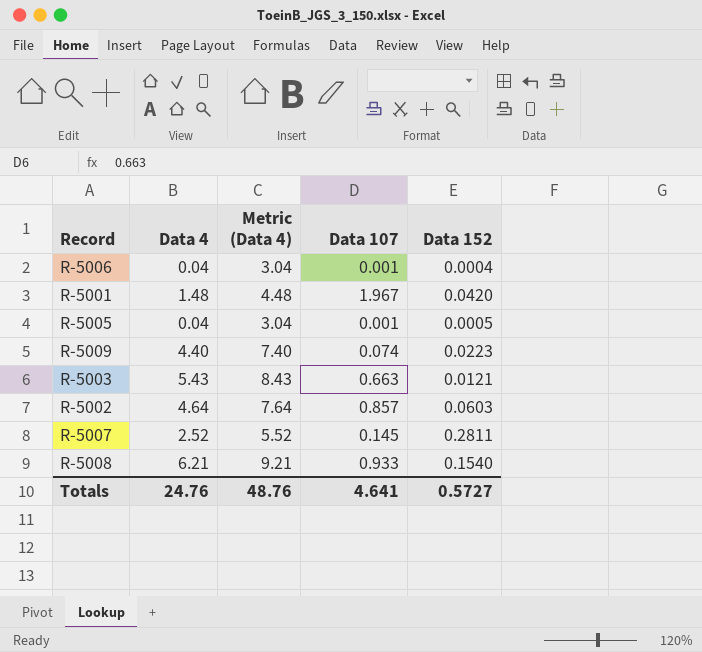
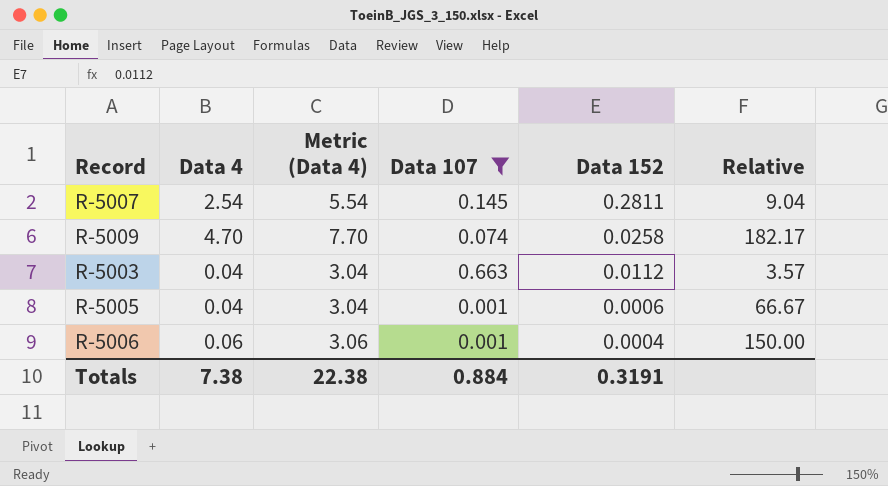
filter: none -> Data 107 <= 0.663
row order: none -> Data 152 descending
column Relative | formula: none -> [Data 4] / [Data 152]
R-5007 | Data 4: 2.52 -> 2.54
R-5007 | Metric (Data 4): 5.52 -> 5.54
R-5009 | Data 4: 4.40 -> 4.70
R-5009 | Metric (Data 4): 7.40 -> 7.70
R-5009 | Data 152: 0.0223 -> 0.0258
R-5003 | Data 4: 5.43 -> 0.04
R-5003 | Metric (Data 4): 8.43 -> 3.04
R-5003 | Data 152: 0.0121 -> 0.0112
R-5005 | Data 152: 0.0005 -> 0.0006
R-5006 | Data 4: 0.04 -> 0.06
R-5006 | Metric (Data 4): 3.04 -> 3.06
Totals | Data 4: 24.76 -> 7.38
Totals | Metric (Data 4): 48.76 -> 22.38
Totals | Data 107: 4.641 -> 0.884
Totals | Data 152: 0.5727 -> 0.3191

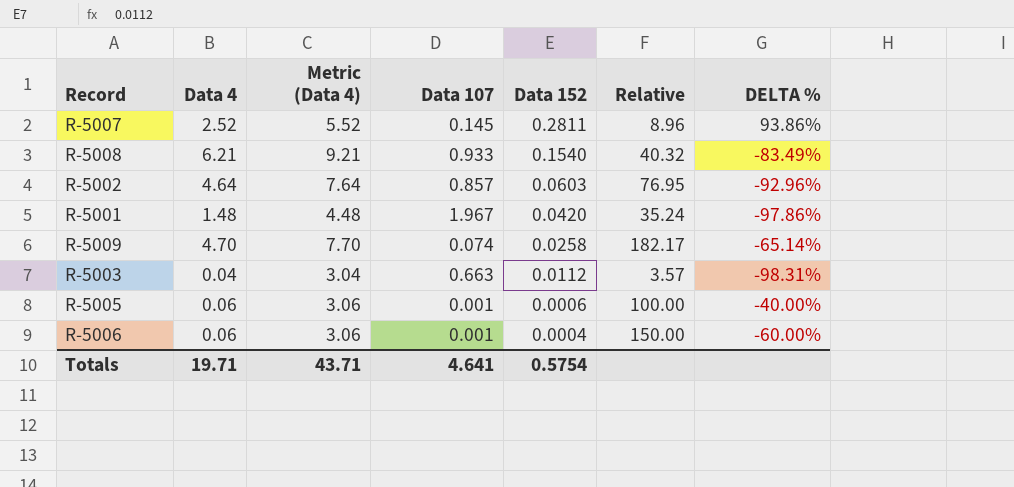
filter: Data 107 <= 0.663 -> none
column DELTA % | formula: none -> ([Data 152] - [Data 107]) / [Data 107]
R-5007 | Data 4: 2.54 -> 2.52
R-5007 | Metric (Data 4): 5.54 -> 5.52
R-5007 | Relative: 9.04 -> 8.96
R-5005 | Data 4: 0.04 -> 0.06
R-5005 | Metric (Data 4): 3.04 -> 3.06
R-5005 | Relative: 66.67 -> 100.00
Totals | Data 4: 7.38 -> 19.71
Totals | Metric (Data 4): 22.38 -> 43.71
Totals | Data 107: 0.884 -> 4.641
Totals | Data 152: 0.3191 -> 0.5754

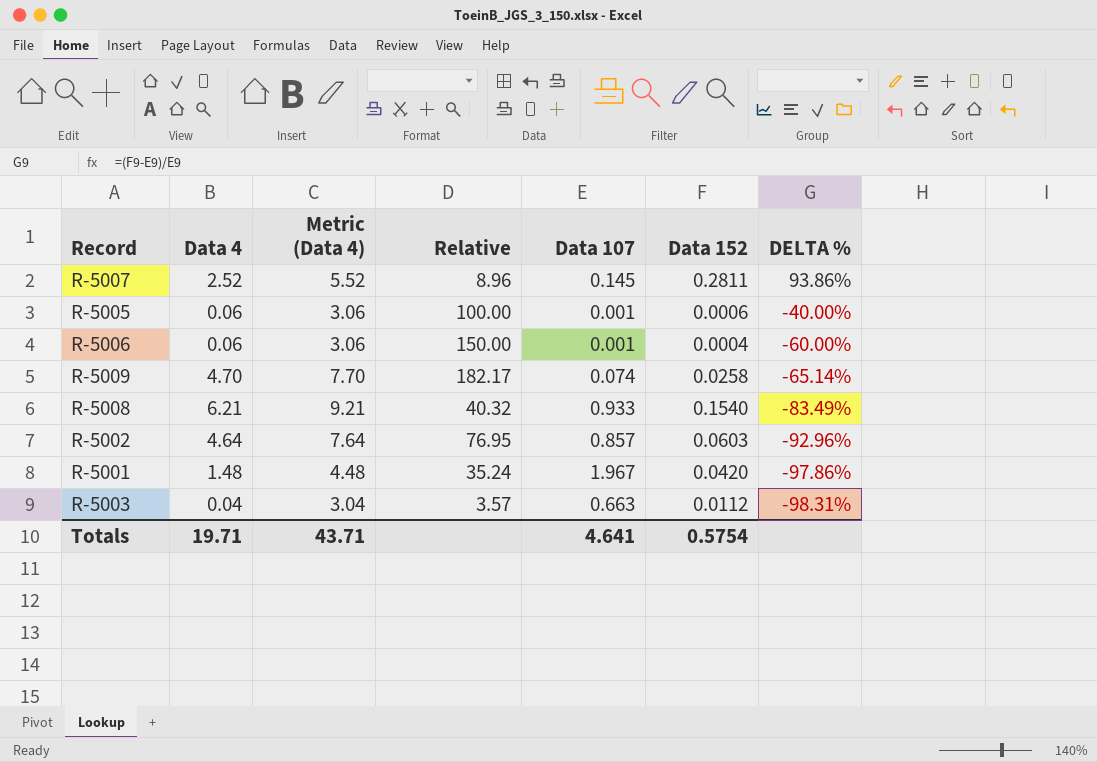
row order: Data 152 descending -> DELTA % descending
column Relative | position: 6 -> 4

